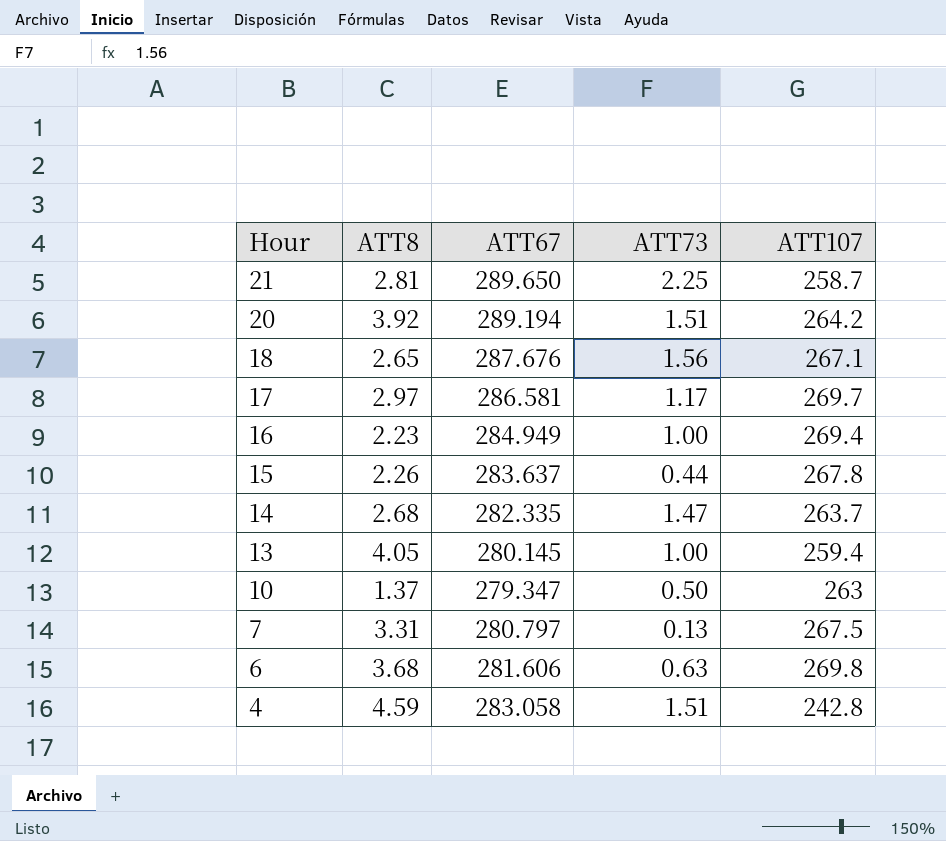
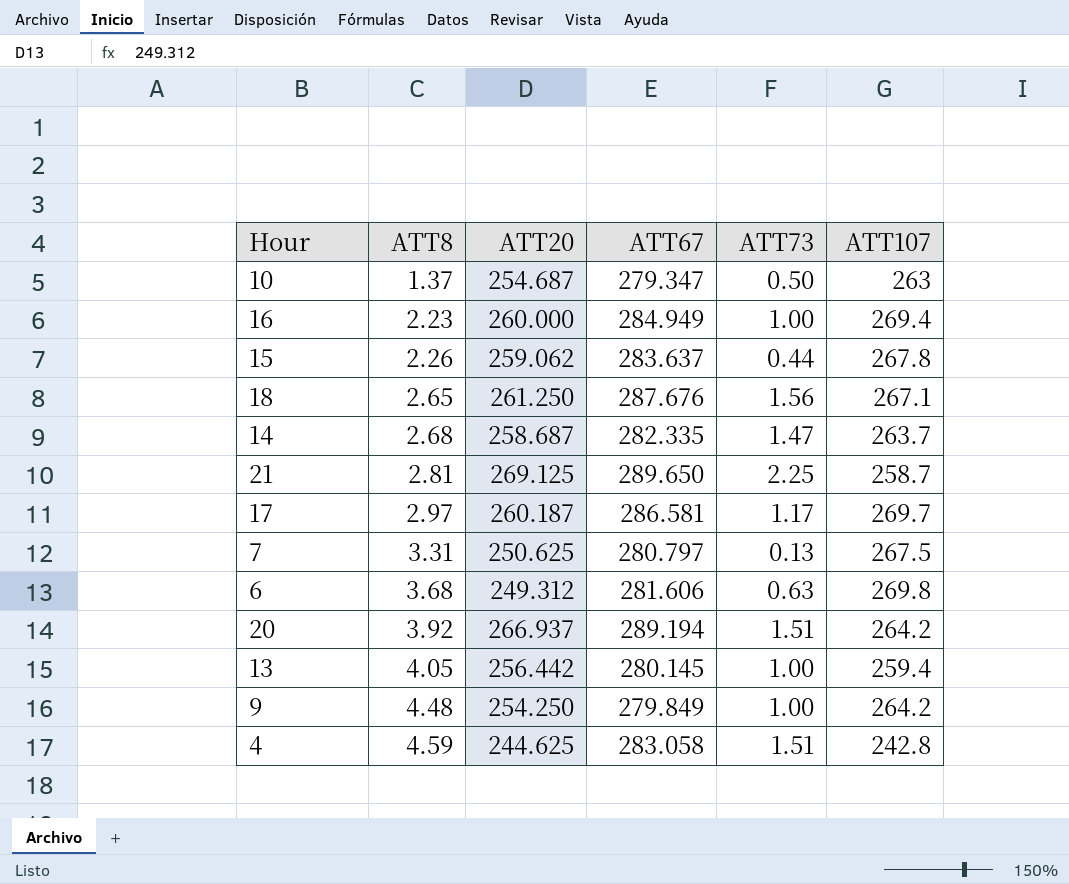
row order: Hour descending -> ATT8 ascending
column ATT20 | position: none -> 3
row 9: none -> 4.48 | 254.250 | 279.849 | 1.00 | 264.2

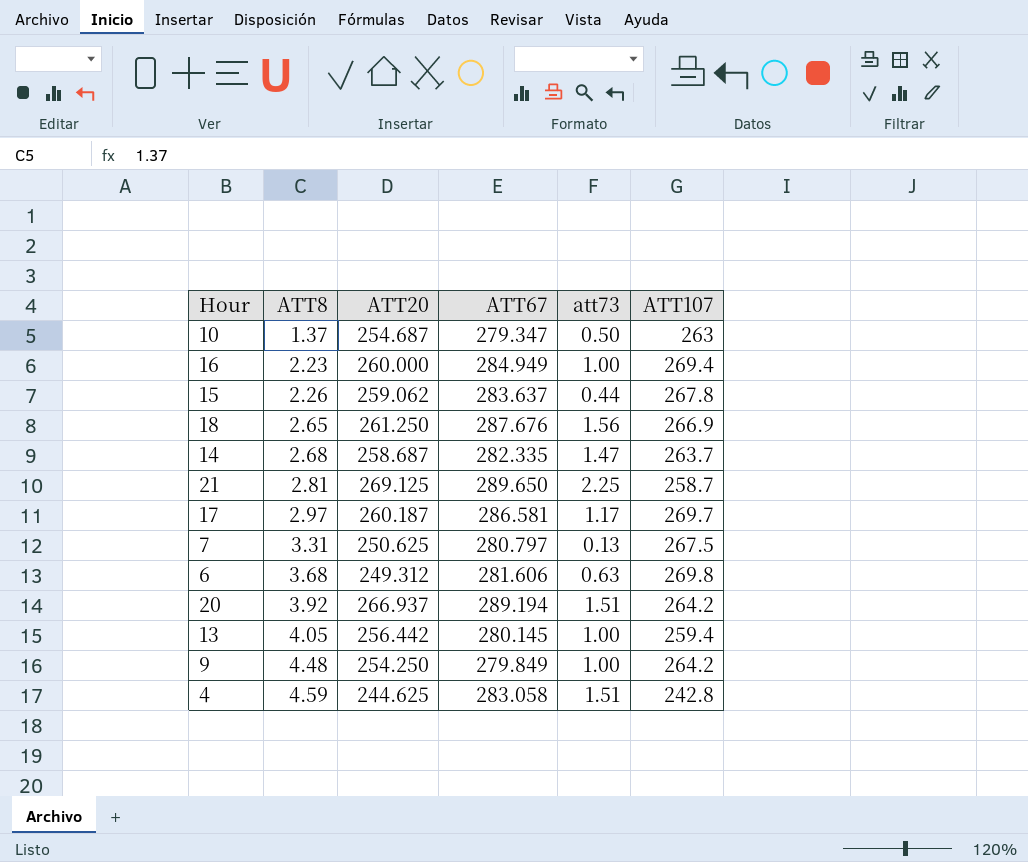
column name: ATT73 -> att73
18 | ATT107: 267.1 -> 266.9

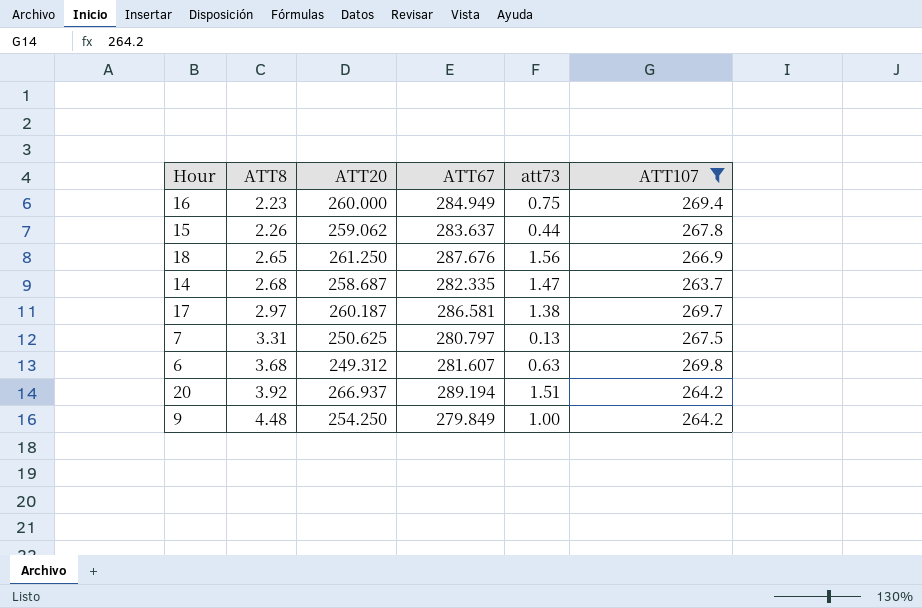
filter: none -> ATT107 >= 263.7
16 | att73: 1.00 -> 0.75
17 | att73: 1.17 -> 1.38
6 | ATT67: 281.606 -> 281.607

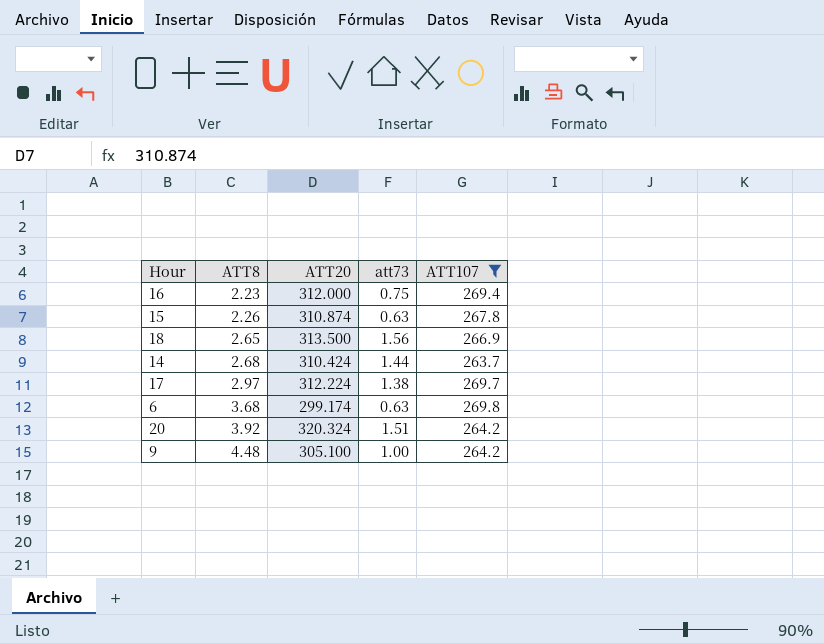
column ATT67 | position: 4 -> none
row 7: 3.31 | 250.625 | 280.797 | 0.13 | 267.5 -> none
16 | ATT20: 260.000 -> 312.000
15 | ATT20: 259.062 -> 310.874
15 | att73: 0.44 -> 0.63
18 | ATT20: 261.250 -> 313.500
14 | ATT20: 258.687 -> 310.424
14 | att73: 1.47 -> 1.44
17 | ATT20: 260.187 -> 312.224
6 | ATT20: 249.312 -> 299.174
20 | ATT20: 266.937 -> 320.324
9 | ATT20: 254.250 -> 305.100

